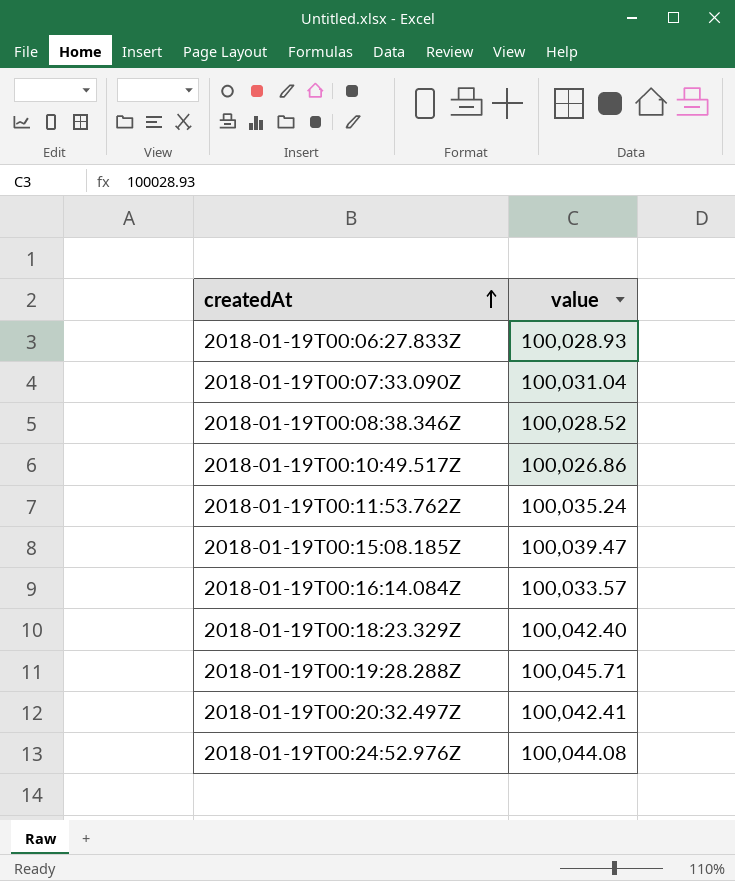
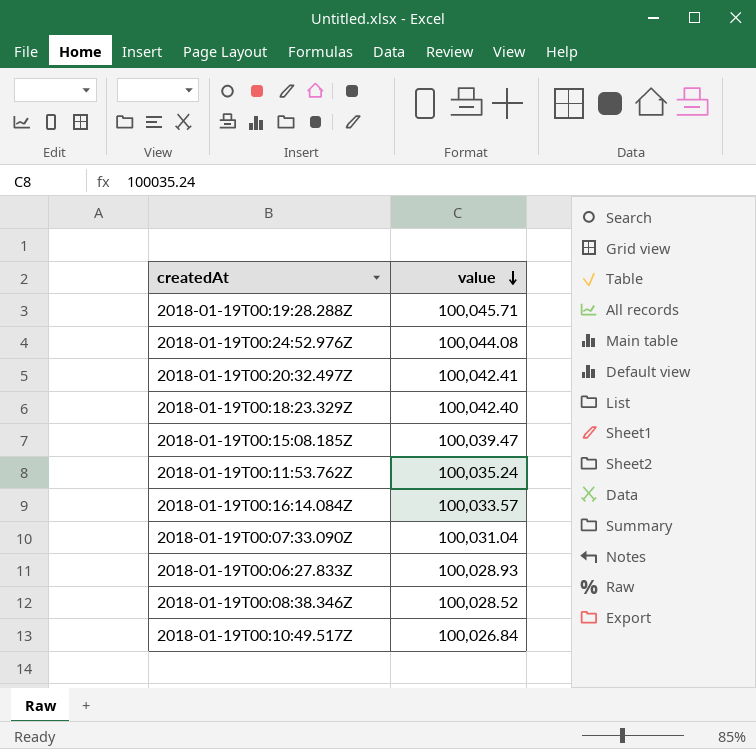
row order: createdAt ascending -> value descending
2018-01-19T00:10:49.517Z | value: 100,026.86 -> 100,026.84

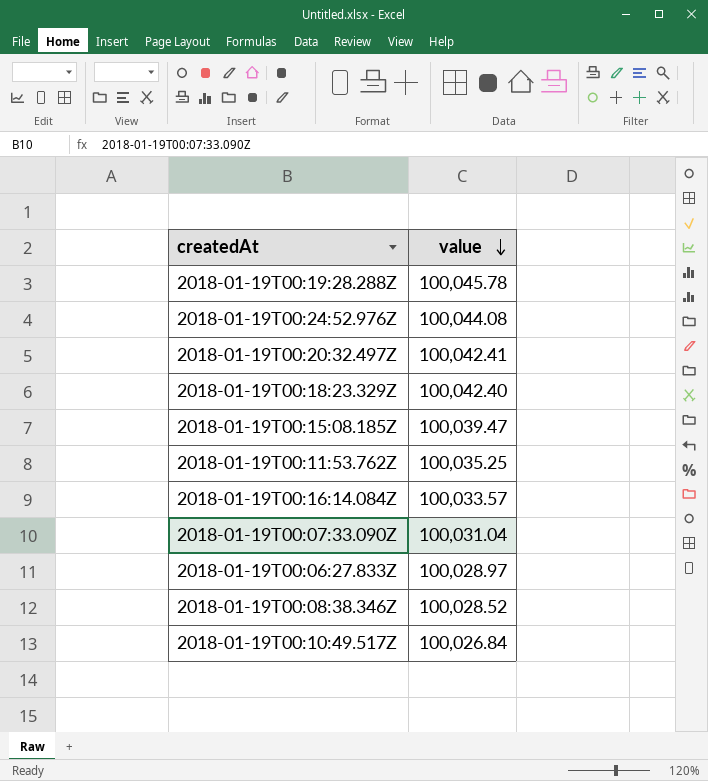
2018-01-19T00:19:28.288Z | value: 100,045.71 -> 100,045.78
2018-01-19T00:11:53.762Z | value: 100,035.24 -> 100,035.25
2018-01-19T00:06:27.833Z | value: 100,028.93 -> 100,028.97

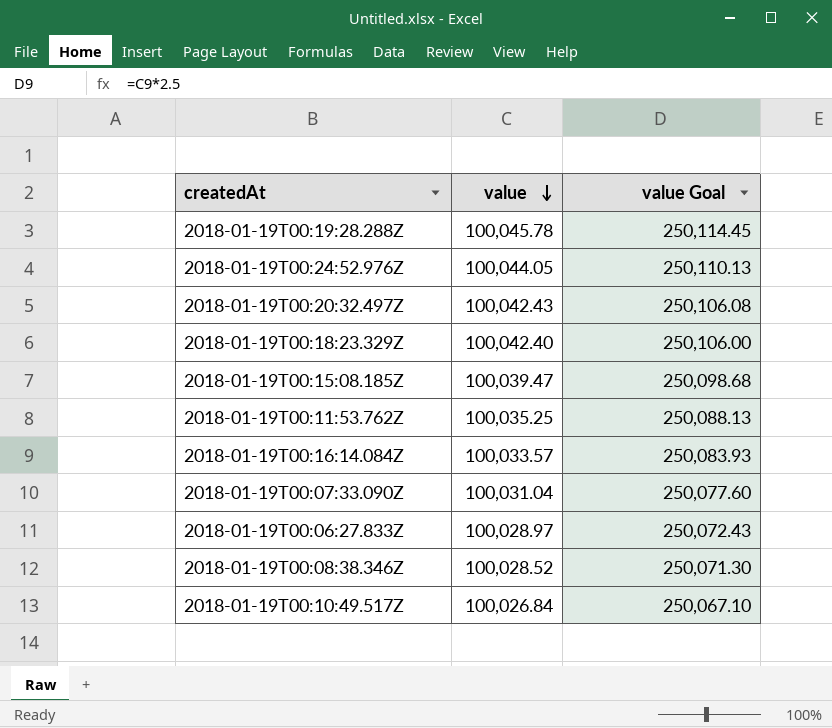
column value Goal | formula: none -> [value] * 2.5
2018-01-19T00:24:52.976Z | value: 100,044.08 -> 100,044.05
2018-01-19T00:20:32.497Z | value: 100,042.41 -> 100,042.43

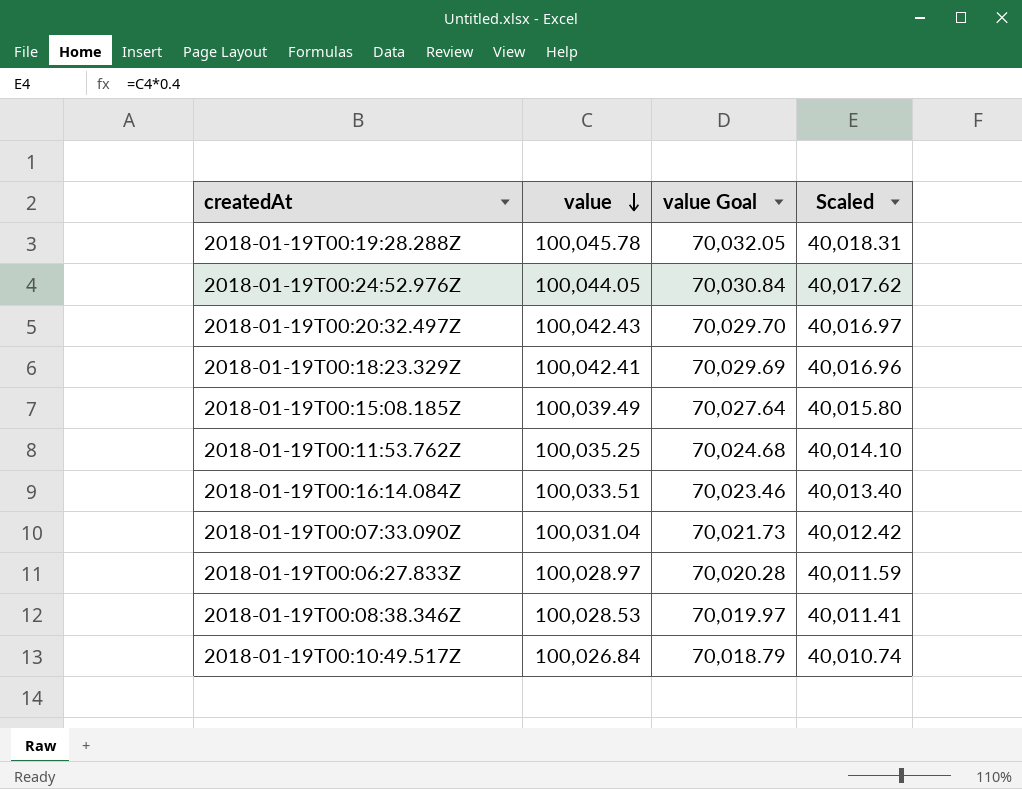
column value Goal | formula: [value] * 2.5 -> [value] * 0.7
column Scaled | formula: none -> [value] * 0.4
2018-01-19T00:18:23.329Z | value: 100,042.40 -> 100,042.41
2018-01-19T00:15:08.185Z | value: 100,039.47 -> 100,039.49
2018-01-19T00:16:14.084Z | value: 100,033.57 -> 100,033.51
2018-01-19T00:08:38.346Z | value: 100,028.52 -> 100,028.53

